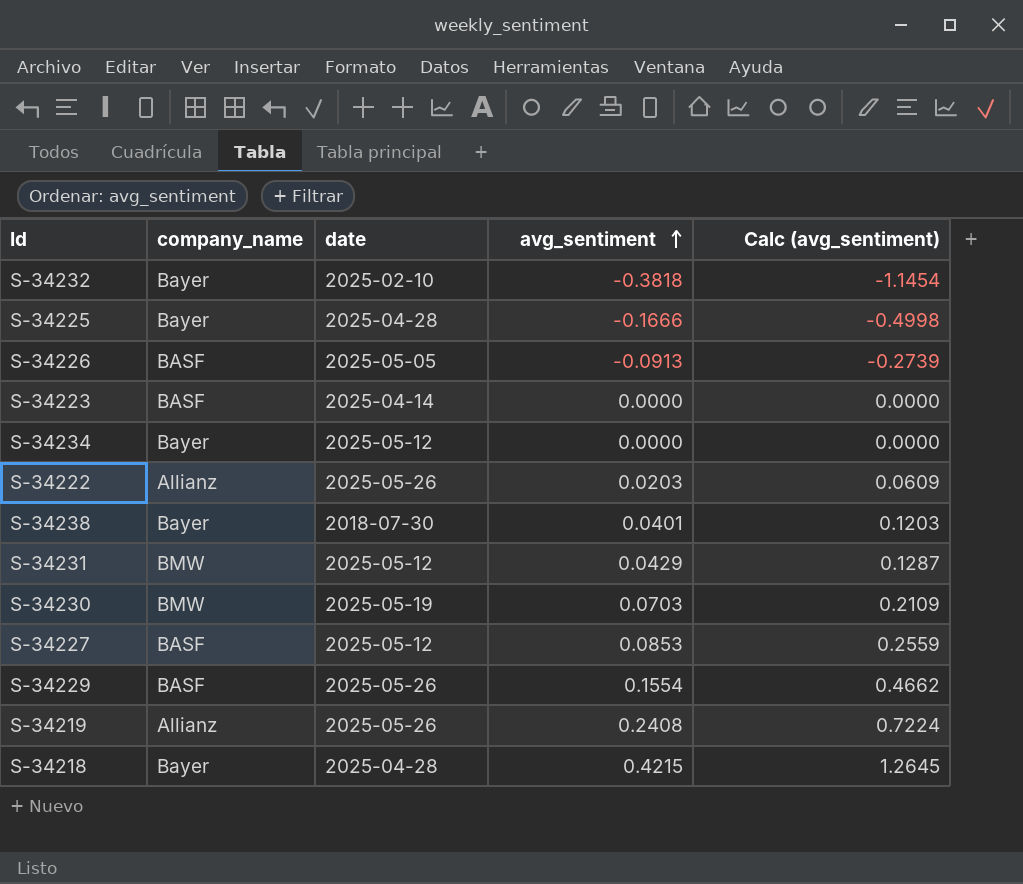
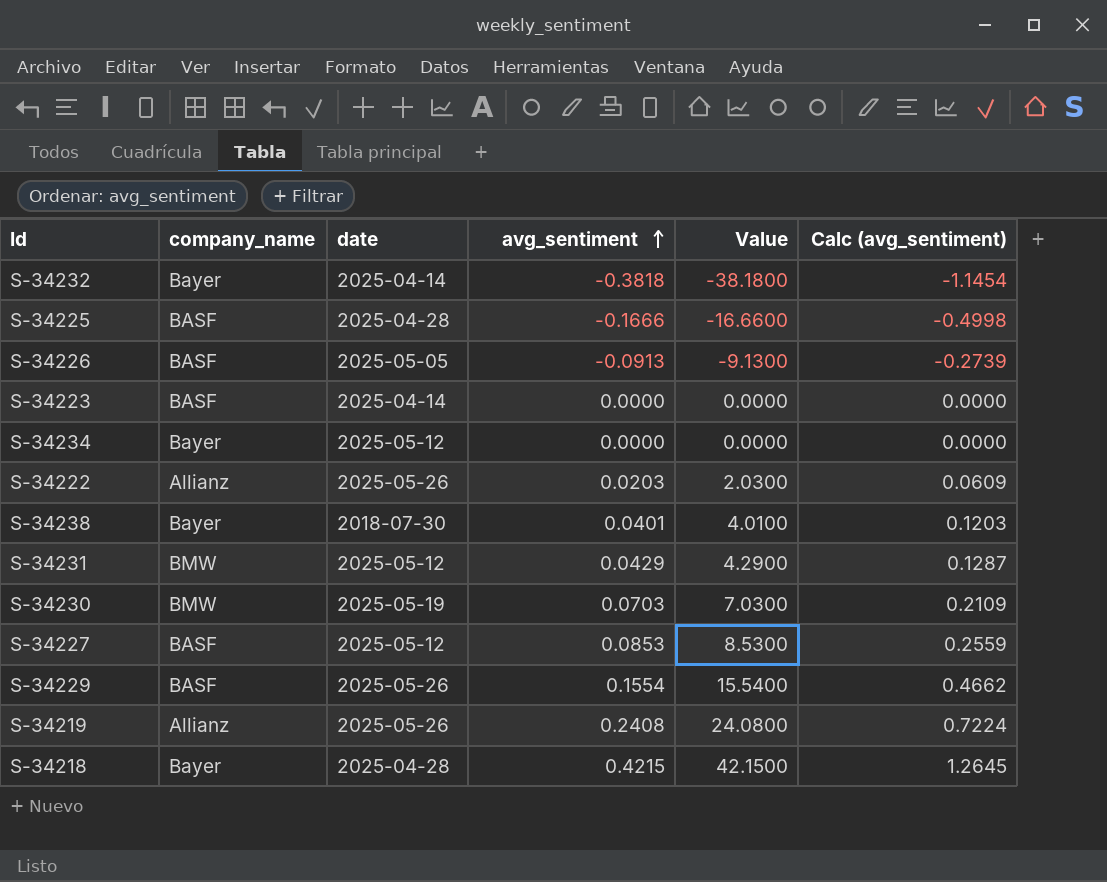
column Value | formula: none -> [avg_sentiment] * 100
S-34232 | date: 2025-02-10 -> 2025-04-14
S-34225 | company_name: Bayer -> BASF

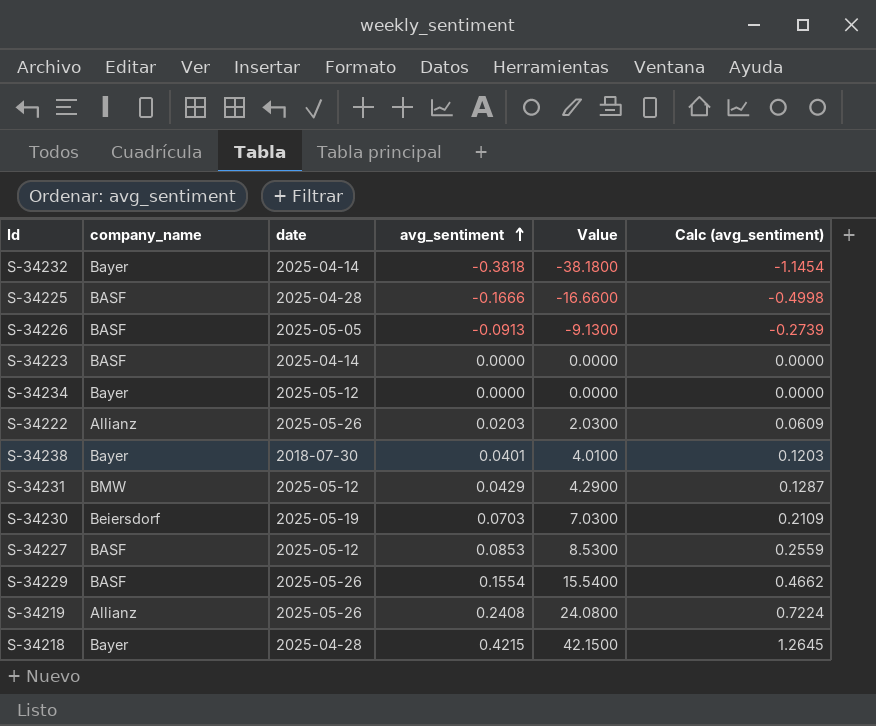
S-34230 | company_name: BMW -> Beiersdorf

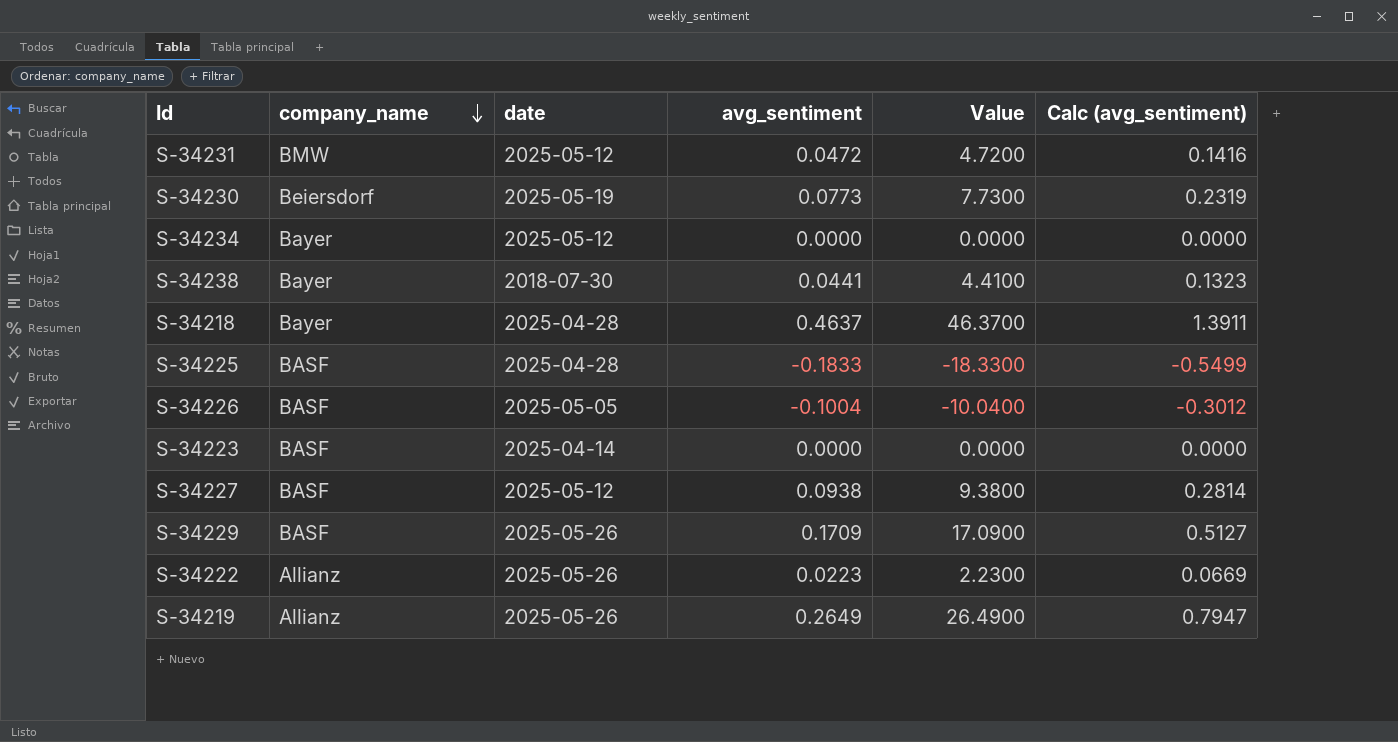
row order: avg_sentiment ascending -> company_name descending
row S-34232: Bayer | 2025-04-14 | -0.3818 | -38.1800 | -1.1454 -> none
S-34231 | avg_sentiment: 0.0429 -> 0.0472
S-34231 | Value: 4.2900 -> 4.7200
S-34231 | Calc (avg_sentiment): 0.1287 -> 0.1416
S-34230 | avg_sentiment: 0.0703 -> 0.0773
S-34230 | Value: 7.0300 -> 7.7300
S-34230 | Calc (avg_sentiment): 0.2109 -> 0.2319
S-34238 | avg_sentiment: 0.0401 -> 0.0441
S-34238 | Value: 4.0100 -> 4.4100
S-34238 | Calc (avg_sentiment): 0.1203 -> 0.1323
S-34218 | avg_sentiment: 0.4215 -> 0.4637
S-34218 | Value: 42.1500 -> 46.3700
S-34218 | Calc (avg_sentiment): 1.2645 -> 1.3911
S-34225 | avg_sentiment: -0.1666 -> -0.1833
S-34225 | Value: -16.6600 -> -18.3300
S-34225 | Calc (avg_sentiment): -0.4998 -> -0.5499
S-34226 | avg_sentiment: -0.0913 -> -0.1004
S-34226 | Value: -9.1300 -> -10.0400
S-34226 | Calc (avg_sentiment): -0.2739 -> -0.3012
S-34227 | avg_sentiment: 0.0853 -> 0.0938
S-34227 | Value: 8.5300 -> 9.3800
S-34227 | Calc (avg_sentiment): 0.2559 -> 0.2814
S-34229 | avg_sentiment: 0.1554 -> 0.1709
S-34229 | Value: 15.5400 -> 17.0900
S-34229 | Calc (avg_sentiment): 0.4662 -> 0.5127
S-34222 | avg_sentiment: 0.0203 -> 0.0223
S-34222 | Value: 2.0300 -> 2.2300
S-34222 | Calc (avg_sentiment): 0.0609 -> 0.0669
S-34219 | avg_sentiment: 0.2408 -> 0.2649
S-34219 | Value: 24.0800 -> 26.4900
S-34219 | Calc (avg_sentiment): 0.7224 -> 0.7947

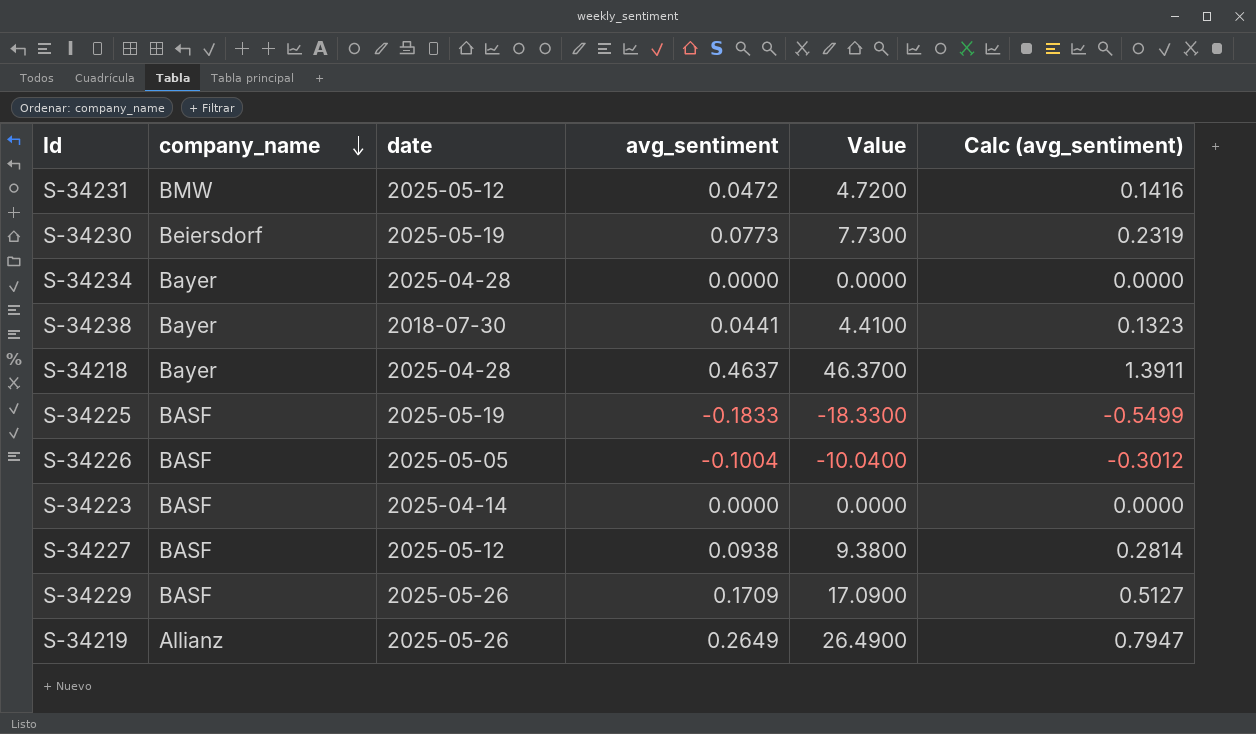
row S-34222: Allianz | 2025-05-26 | 0.0223 | 2.2300 | 0.0669 -> none
S-34234 | date: 2025-05-12 -> 2025-04-28
S-34225 | date: 2025-04-28 -> 2025-05-19

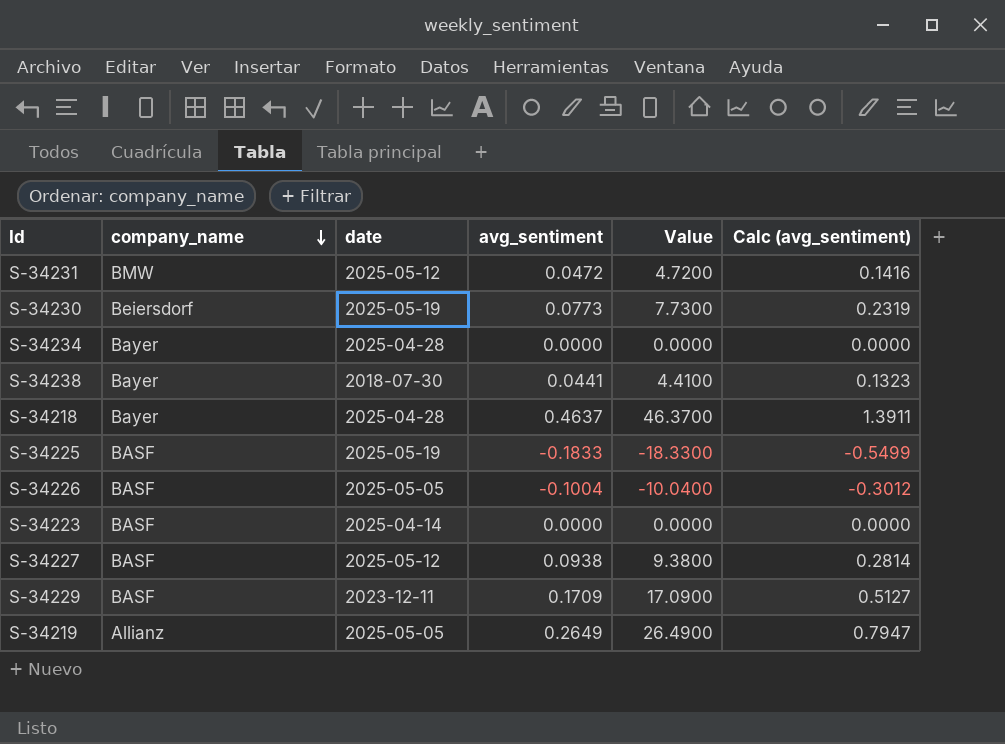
S-34229 | date: 2025-05-26 -> 2023-12-11
S-34219 | date: 2025-05-26 -> 2025-05-05

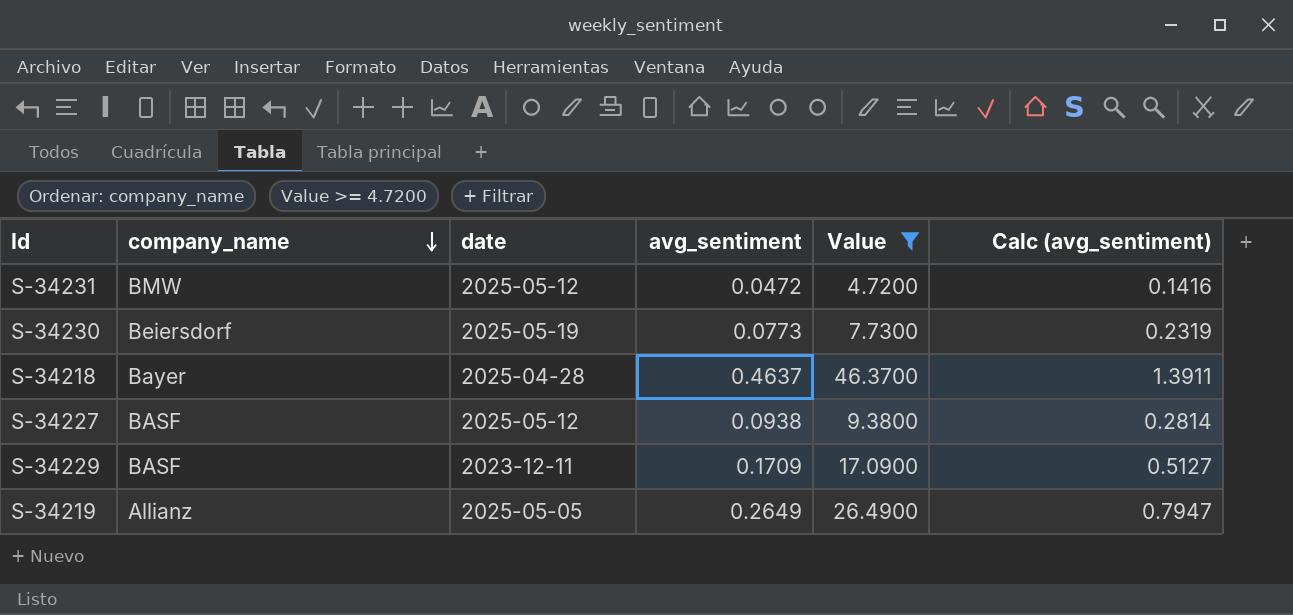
filter: none -> Value >= 4.7200

